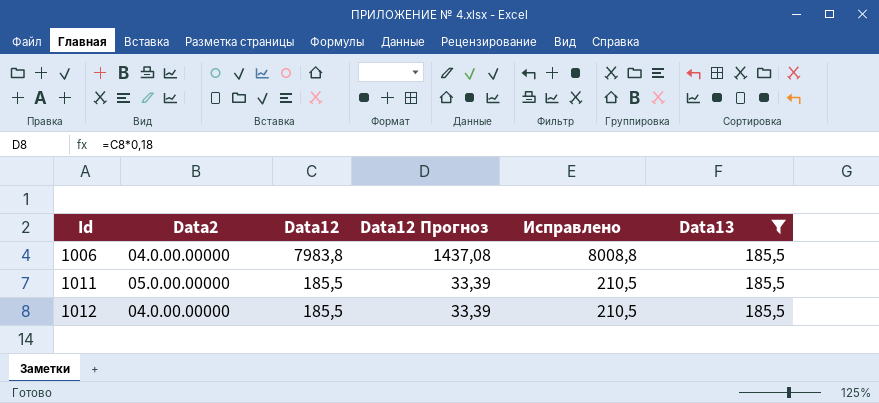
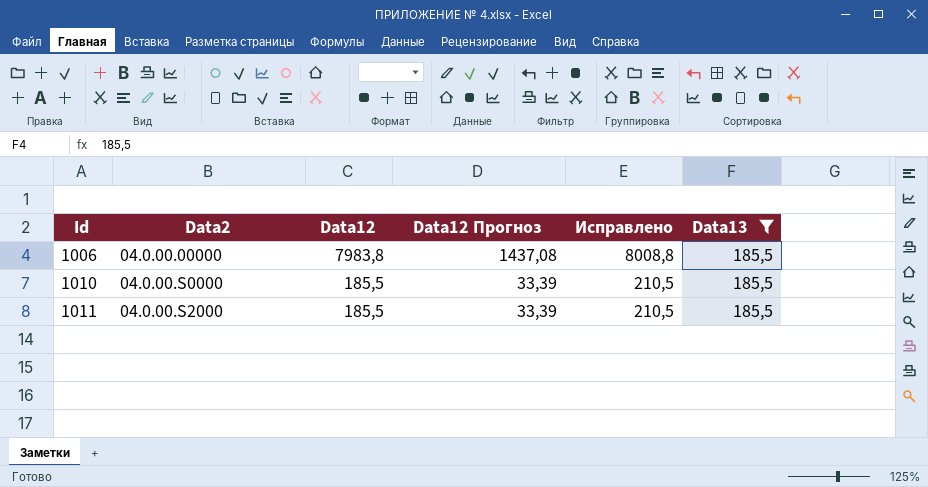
row 1012: 04.0.00.00000 | 185,5 | 33,39 | 210,5 | 185,5 -> none
row 1010: none -> 04.0.00.S0000 | 185,5 | 33,39 | 210,5 | 185,5
1011 | Data2: 05.0.00.00000 -> 04.0.00.S2000

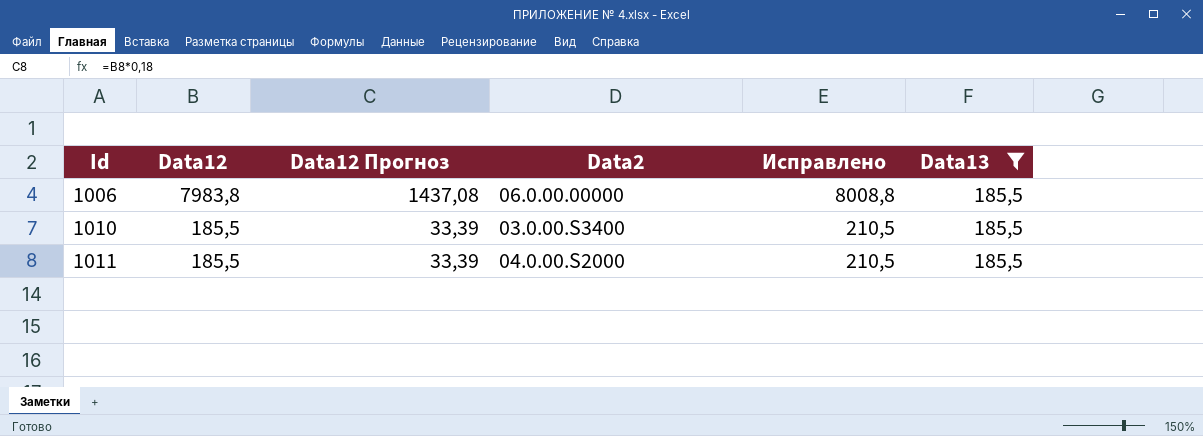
column Data2 | position: 2 -> 4
1006 | Data2: 04.0.00.00000 -> 06.0.00.00000
1010 | Data2: 04.0.00.S0000 -> 03.0.00.S3400

